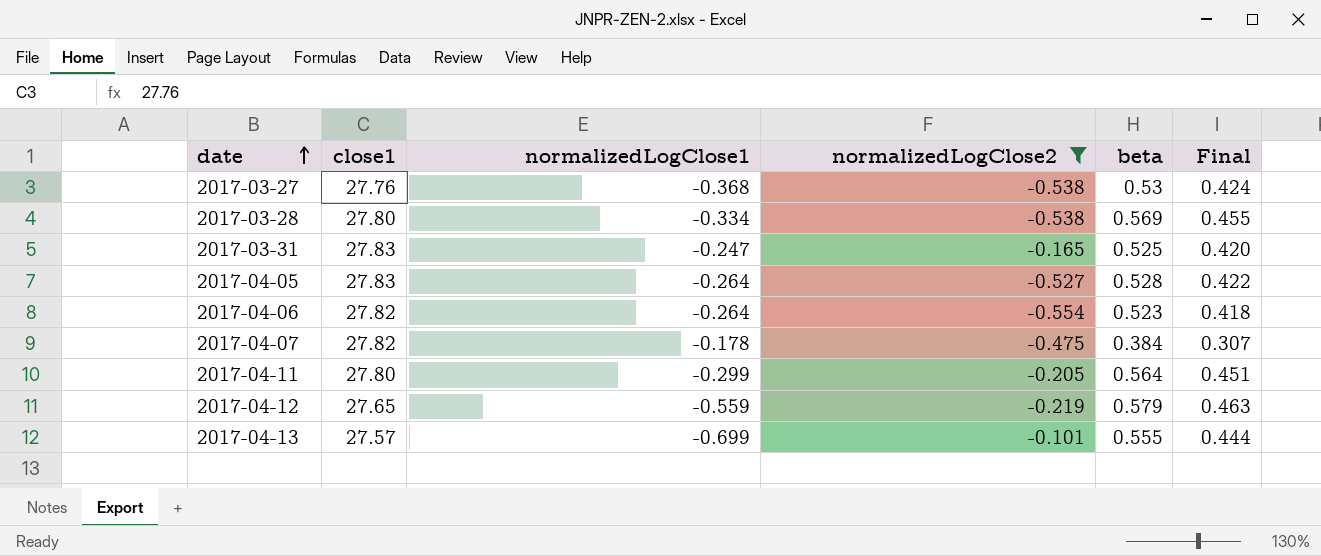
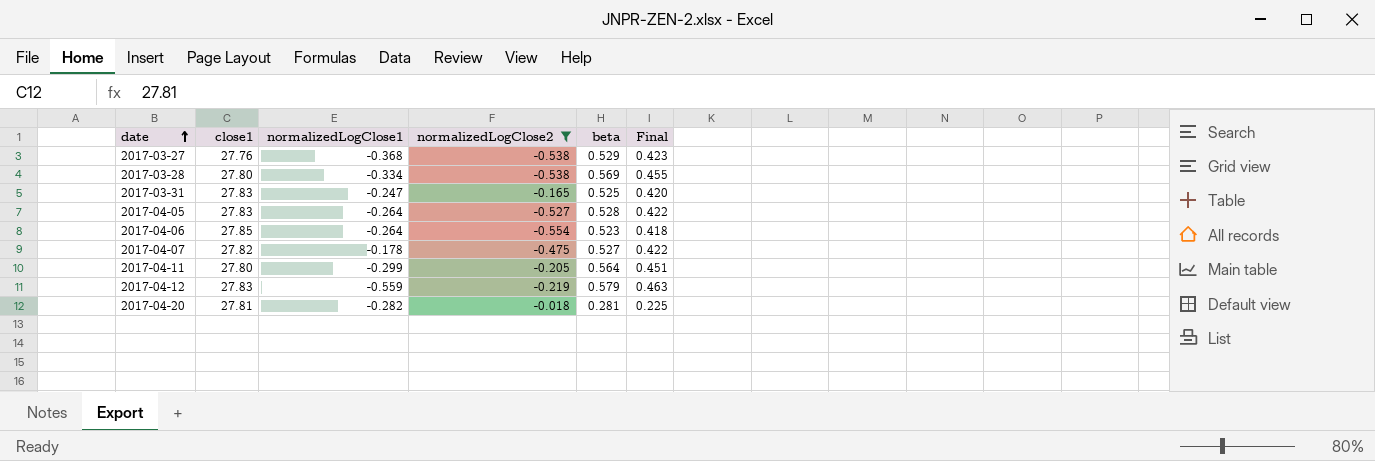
row 2017-04-13: 27.57 | -0.699 | -0.101 | 0.555 | 0.444 -> none
2017-03-27 | beta: 0.53 -> 0.529
2017-03-27 | Final: 0.424 -> 0.423
2017-04-06 | close1: 27.82 -> 27.85
2017-04-07 | beta: 0.384 -> 0.527
2017-04-07 | Final: 0.307 -> 0.422
2017-04-12 | close1: 27.65 -> 27.83
row 2017-04-20: none -> 27.81 | -0.282 | -0.018 | 0.281 | 0.225

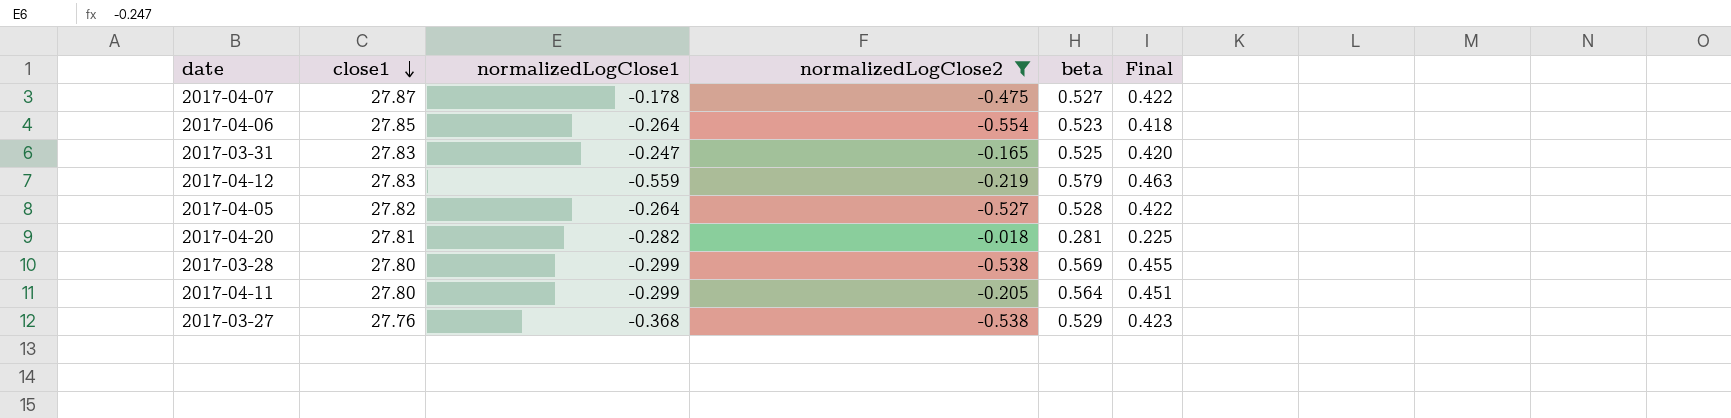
row order: date ascending -> close1 descending
2017-04-07 | close1: 27.82 -> 27.87
2017-04-05 | close1: 27.83 -> 27.82
2017-03-28 | normalizedLogClose1: -0.334 -> -0.299

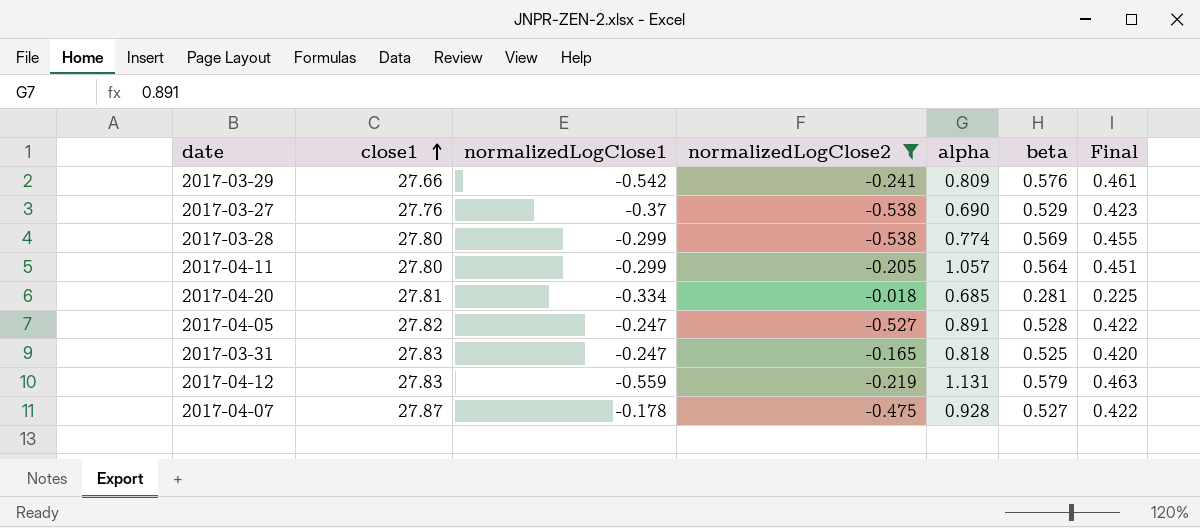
row order: close1 descending -> close1 ascending
column alpha | position: none -> 5
row 2017-04-06: 27.85 | -0.264 | -0.554 | 0.523 | 0.418 -> none
row 2017-03-29: none -> 27.66 | -0.542 | -0.241 | 0.809 | 0.576 | 0.461
2017-03-27 | normalizedLogClose1: -0.368 -> -0.37
2017-04-20 | normalizedLogClose1: -0.282 -> -0.334
2017-04-05 | normalizedLogClose1: -0.264 -> -0.247

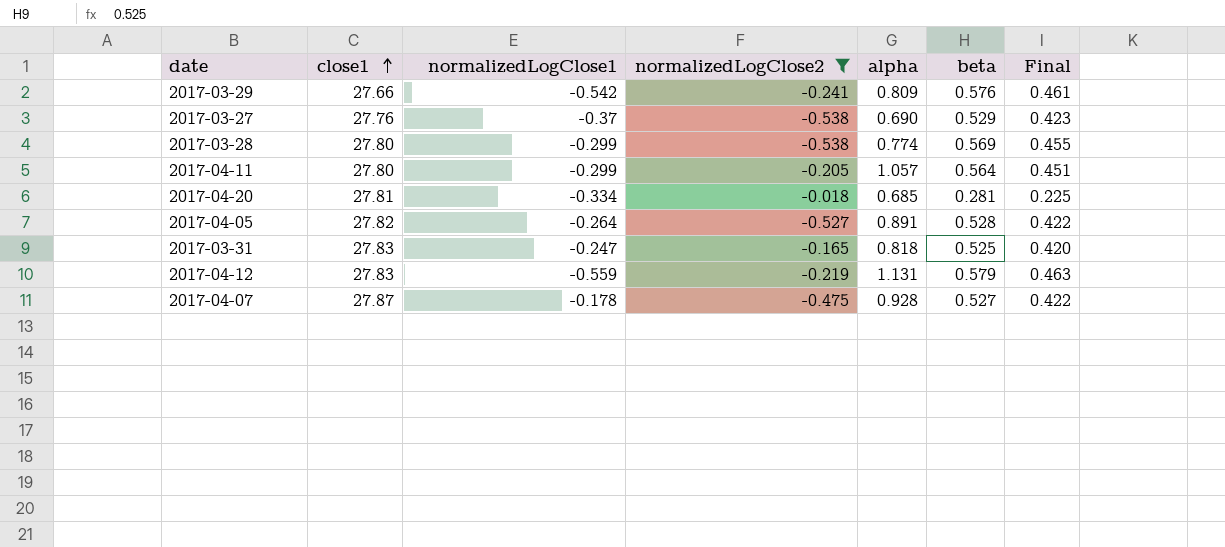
2017-04-05 | normalizedLogClose1: -0.247 -> -0.264

